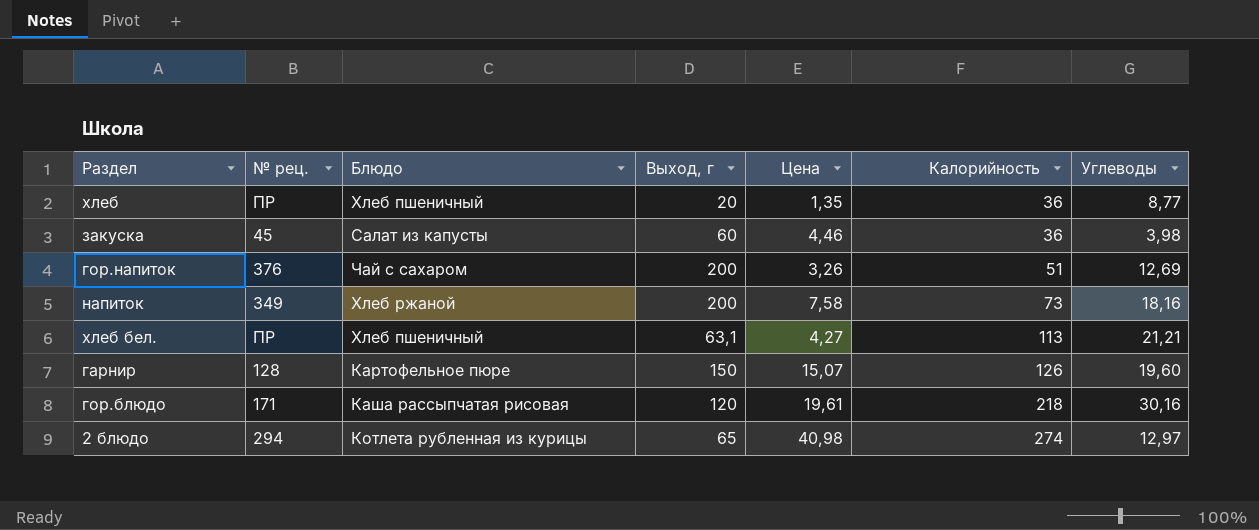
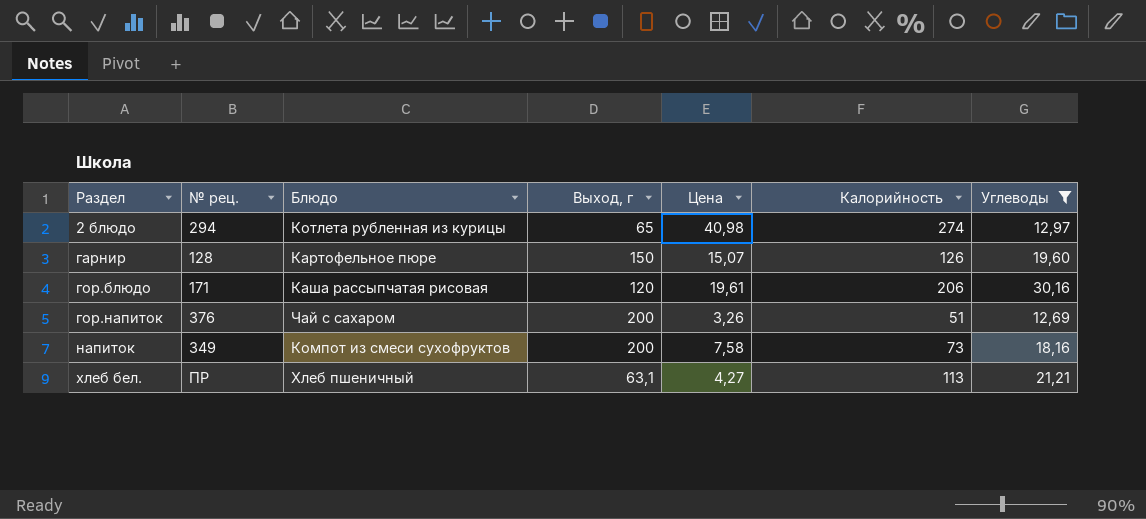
filter: none -> Углеводы >= 12,69
row order: Калорийность ascending -> Раздел ascending
гор.блюдо | Калорийность: 218 -> 206
напиток | Блюдо: Хлеб ржаной -> Компот из смеси сухофруктов

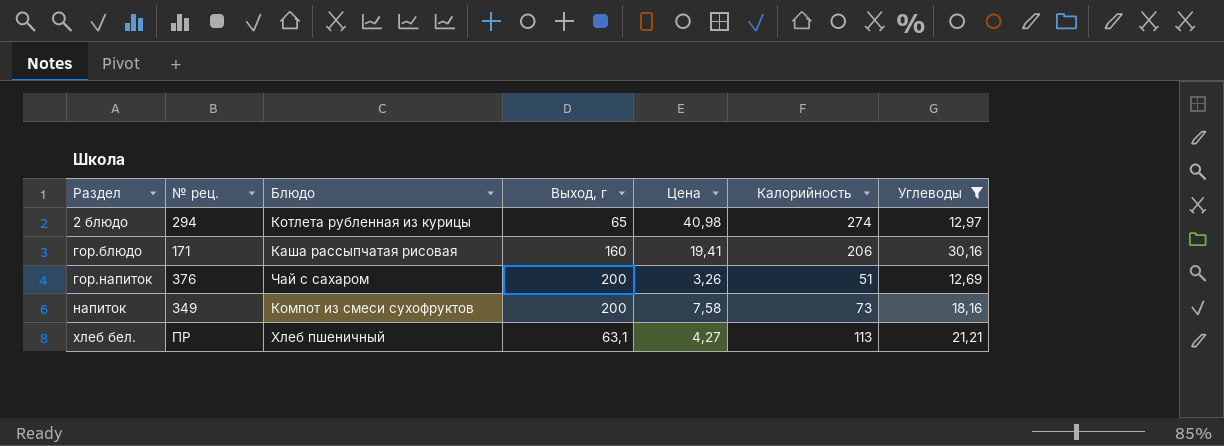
row гарнир: 128 | Картофельное пюре | 150 | 15,07 | 126 | 19,60 -> none
гор.блюдо | Выход, г: 120 -> 160
гор.блюдо | Цена: 19,61 -> 19,41

